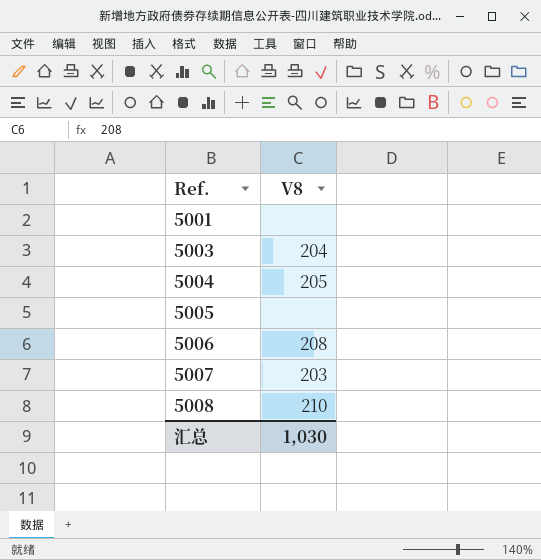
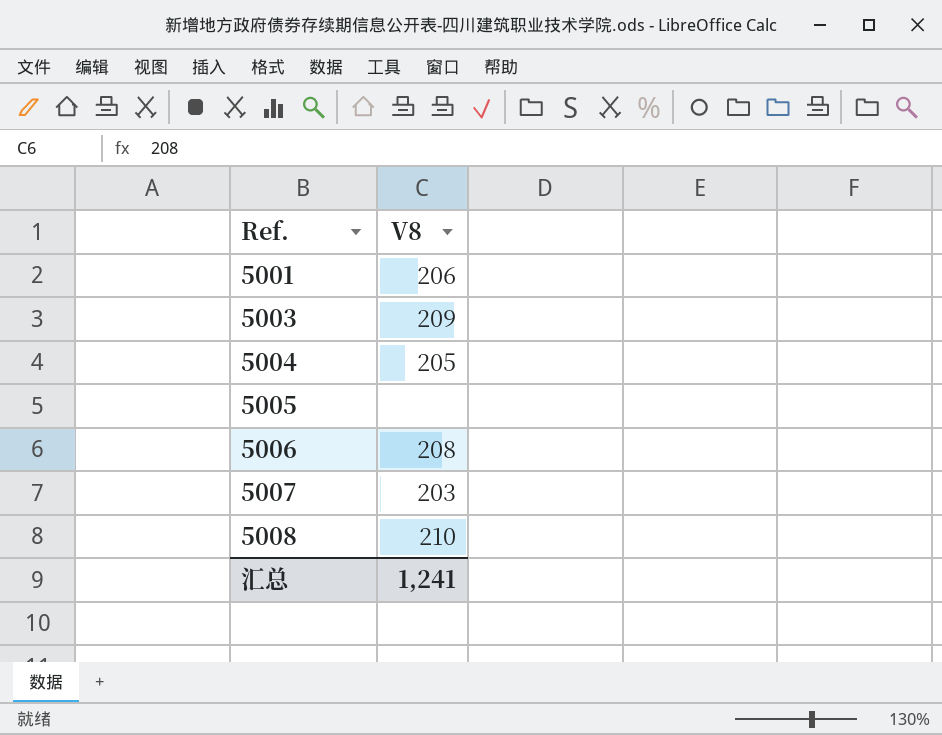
5001 | V8: none -> 206
5003 | V8: 204 -> 209
汇总 | V8: 1,030 -> 1,241

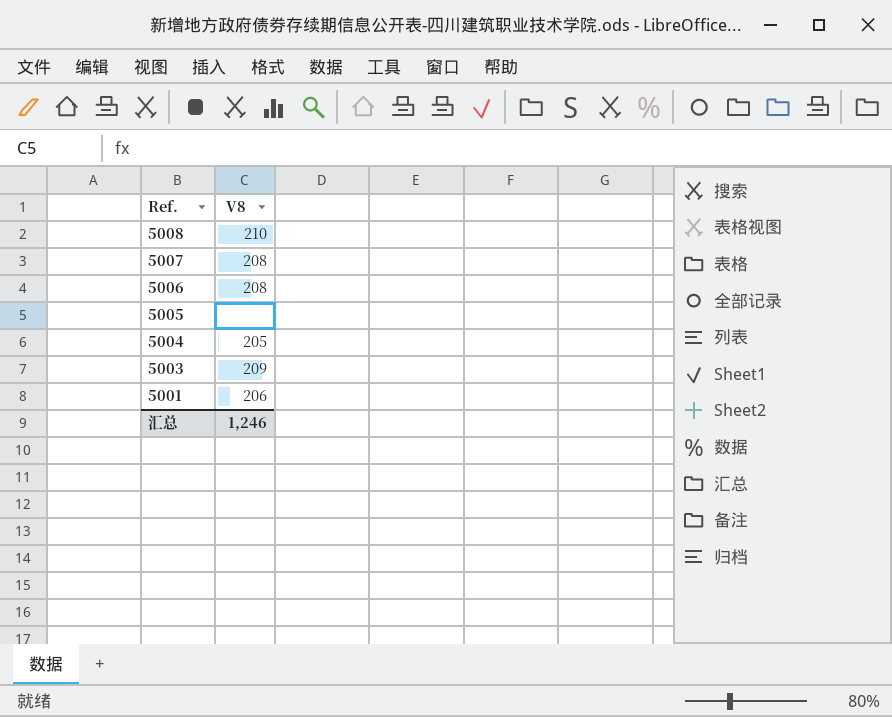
row order: Ref. ascending -> Ref. descending
5007 | V8: 203 -> 208
汇总 | V8: 1,241 -> 1,246

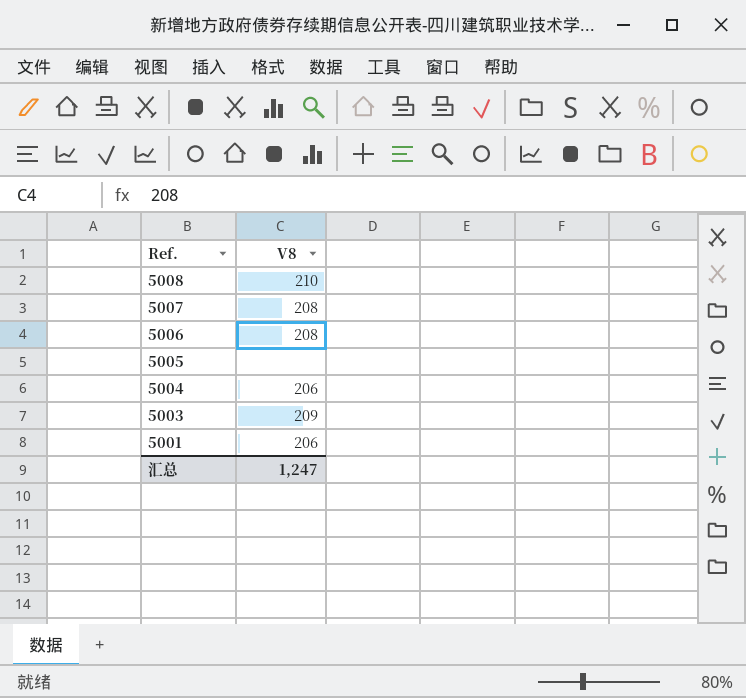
5004 | V8: 205 -> 206
汇总 | V8: 1,246 -> 1,247

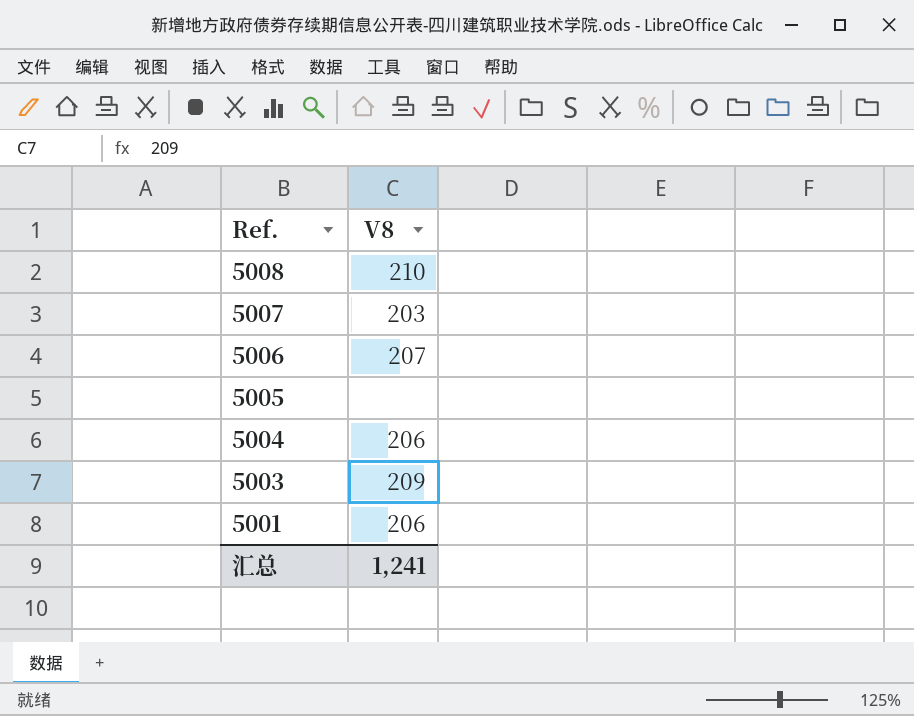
5007 | V8: 208 -> 203
5006 | V8: 208 -> 207
汇总 | V8: 1,247 -> 1,241

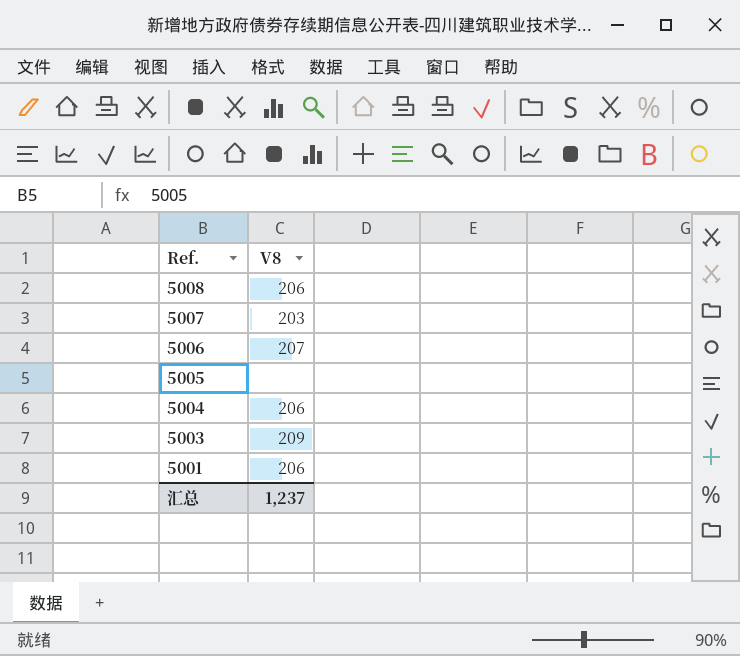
5008 | V8: 210 -> 206
汇总 | V8: 1,241 -> 1,237

